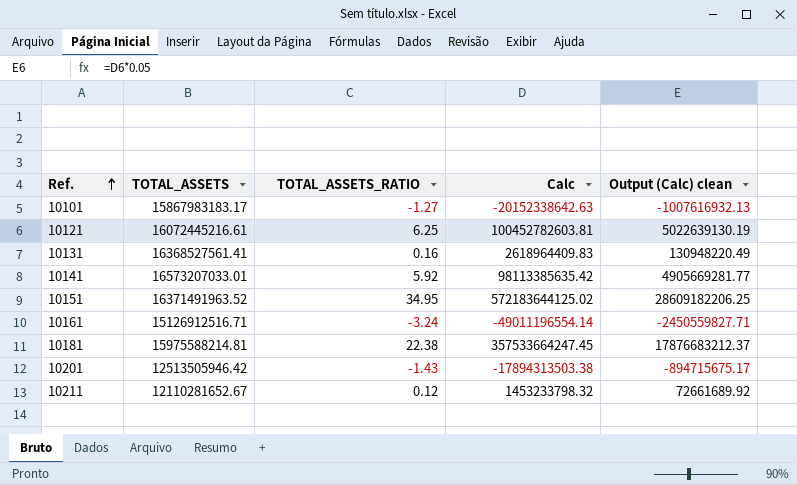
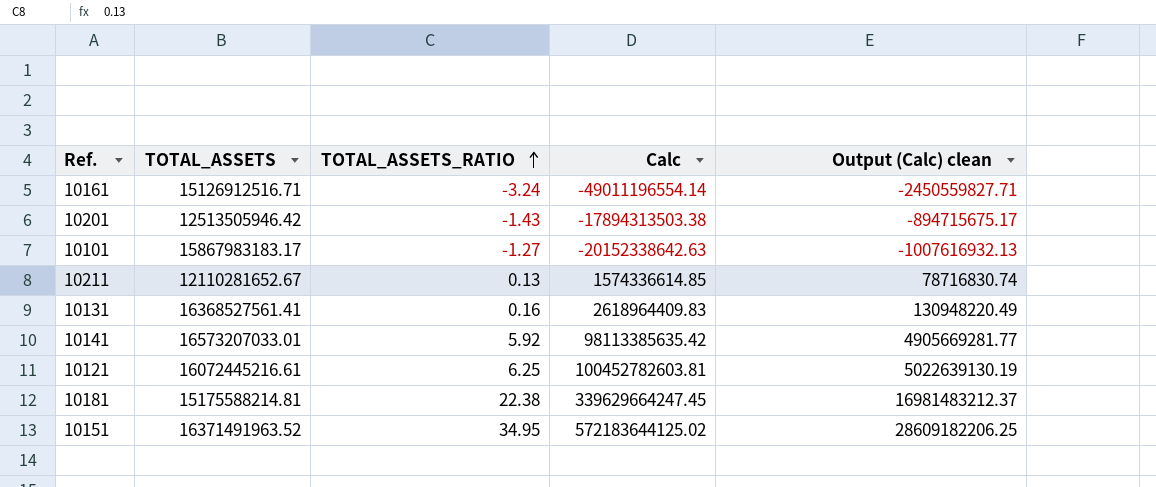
row order: Ref. ascending -> TOTAL_ASSETS_RATIO ascending
10211 | TOTAL_ASSETS_RATIO: 0.12 -> 0.13
10211 | Calc: 1453233798.32 -> 1574336614.85
10211 | Output (Calc) clean: 72661689.92 -> 78716830.74
10181 | TOTAL_ASSETS: 15975588214.81 -> 15175588214.81
10181 | Calc: 357533664247.45 -> 339629664247.45
10181 | Output (Calc) clean: 17876683212.37 -> 16981483212.37

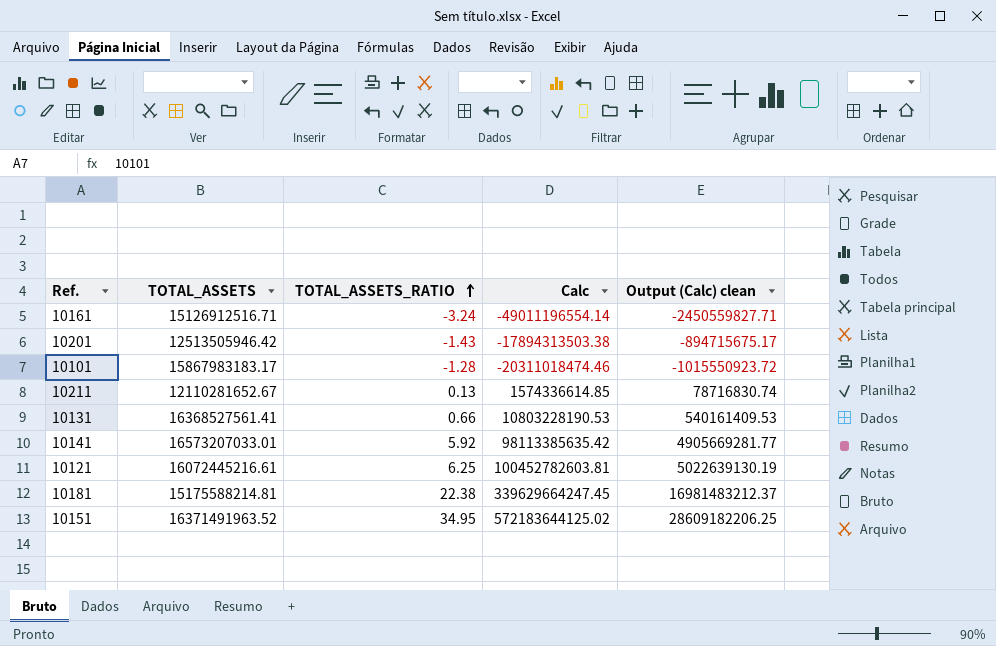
10101 | TOTAL_ASSETS_RATIO: -1.27 -> -1.28
10101 | Calc: -20152338642.63 -> -20311018474.46
10101 | Output (Calc) clean: -1007616932.13 -> -1015550923.72
10131 | TOTAL_ASSETS_RATIO: 0.16 -> 0.66
10131 | Calc: 2618964409.83 -> 10803228190.53
10131 | Output (Calc) clean: 130948220.49 -> 540161409.53

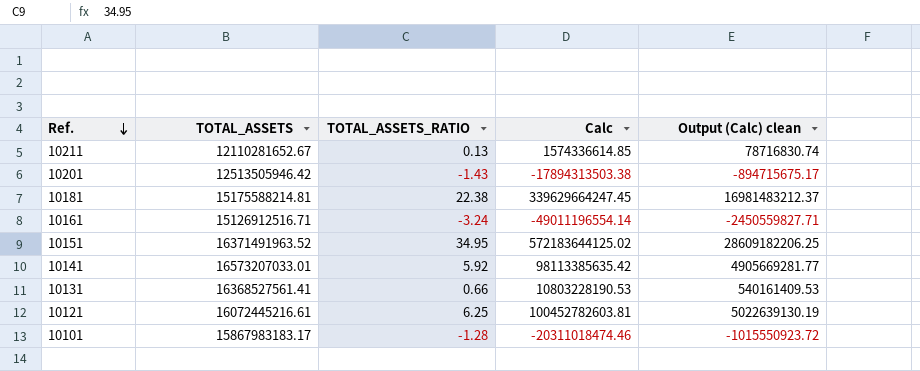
row order: TOTAL_ASSETS_RATIO ascending -> Ref. descending

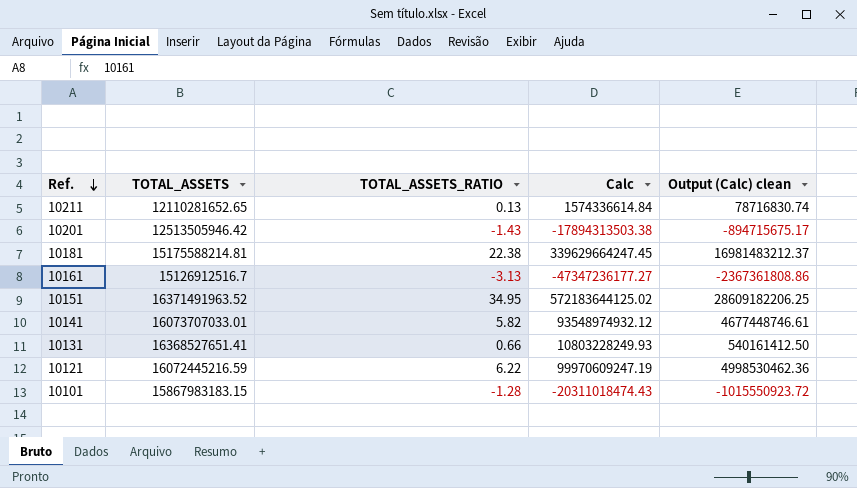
10211 | TOTAL_ASSETS: 12110281652.67 -> 12110281652.65
10211 | Calc: 1574336614.85 -> 1574336614.84
10161 | TOTAL_ASSETS: 15126912516.71 -> 15126912516.7
10161 | TOTAL_ASSETS_RATIO: -3.24 -> -3.13
10161 | Calc: -49011196554.14 -> -47347236177.27
10161 | Output (Calc) clean: -2450559827.71 -> -2367361808.86
10141 | TOTAL_ASSETS: 16573207033.01 -> 16073707033.01
10141 | TOTAL_ASSETS_RATIO: 5.92 -> 5.82
10141 | Calc: 98113385635.42 -> 93548974932.12
10141 | Output (Calc) clean: 4905669281.77 -> 4677448746.61
10131 | TOTAL_ASSETS: 16368527561.41 -> 16368527651.41
10131 | Calc: 10803228190.53 -> 10803228249.93
10131 | Output (Calc) clean: 540161409.53 -> 540161412.50
10121 | TOTAL_ASSETS: 16072445216.61 -> 16072445216.59
10121 | TOTAL_ASSETS_RATIO: 6.25 -> 6.22
10121 | Calc: 100452782603.81 -> 99970609247.19
10121 | Output (Calc) clean: 5022639130.19 -> 4998530462.36
10101 | TOTAL_ASSETS: 15867983183.17 -> 15867983183.15
10101 | Calc: -20311018474.46 -> -20311018474.43

